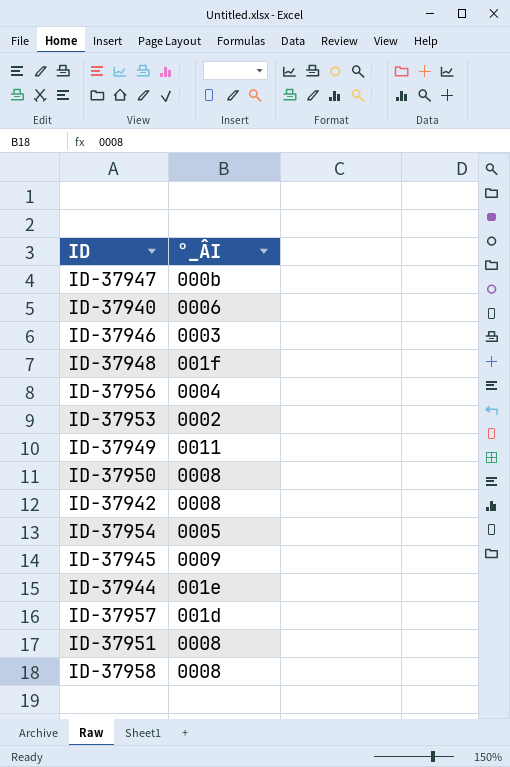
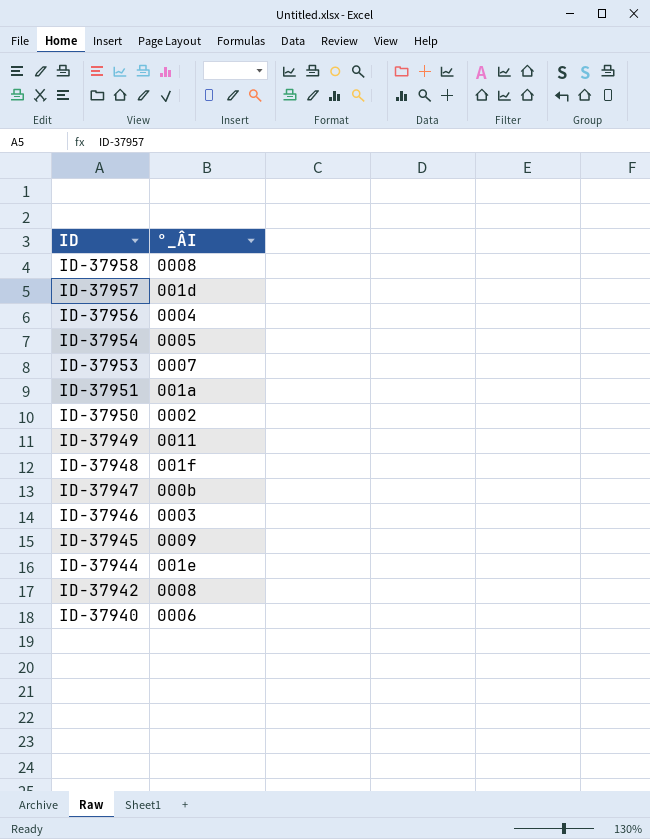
row order: none -> ID descending
ID-37953 | °_ÂI: 0002 -> 0007
ID-37951 | °_ÂI: 0008 -> 001a
ID-37950 | °_ÂI: 0008 -> 0002

